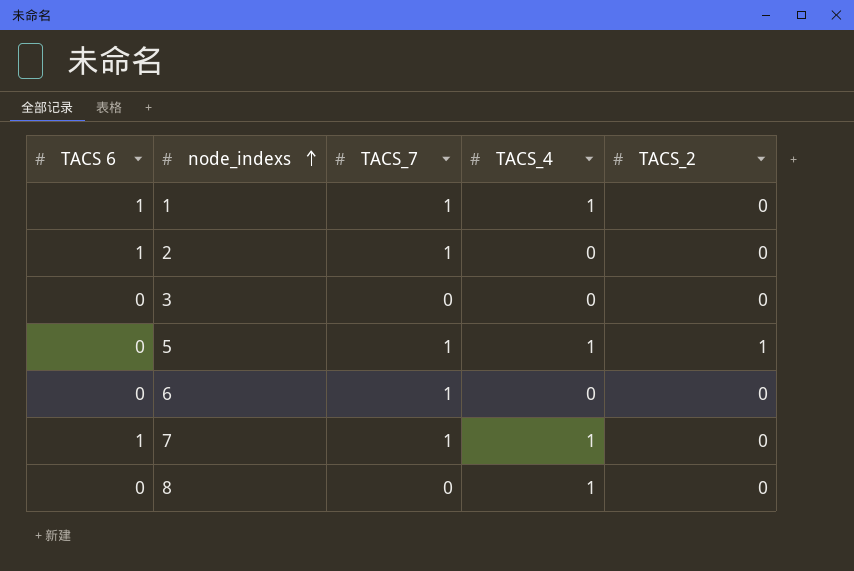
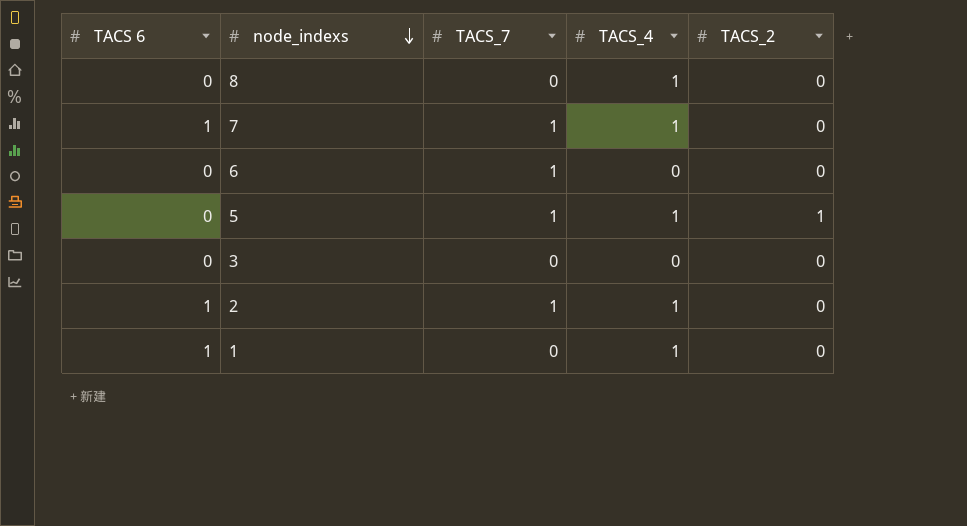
row order: node_indexs ascending -> node_indexs descending
2 | TACS_4: 0 -> 1
1 | TACS_7: 1 -> 0

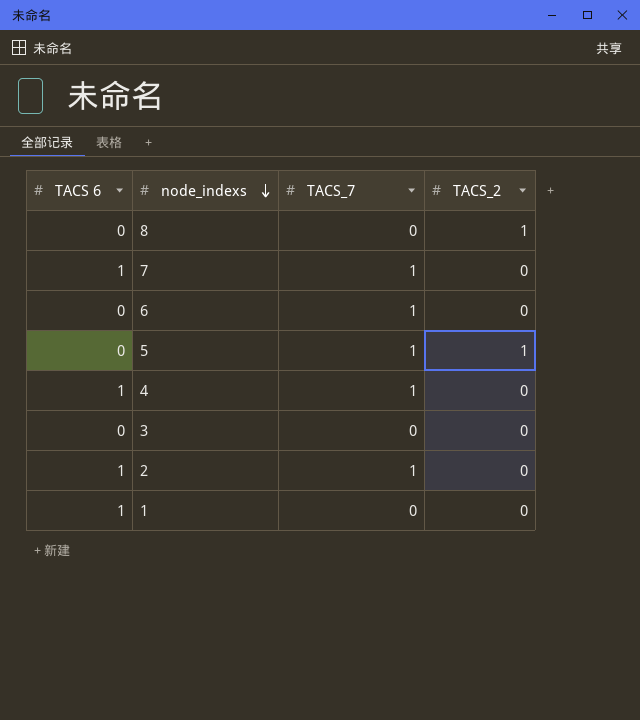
column TACS_4 | position: 4 -> none
8 | TACS_2: 0 -> 1
row 4: none -> 1 | 1 | 0

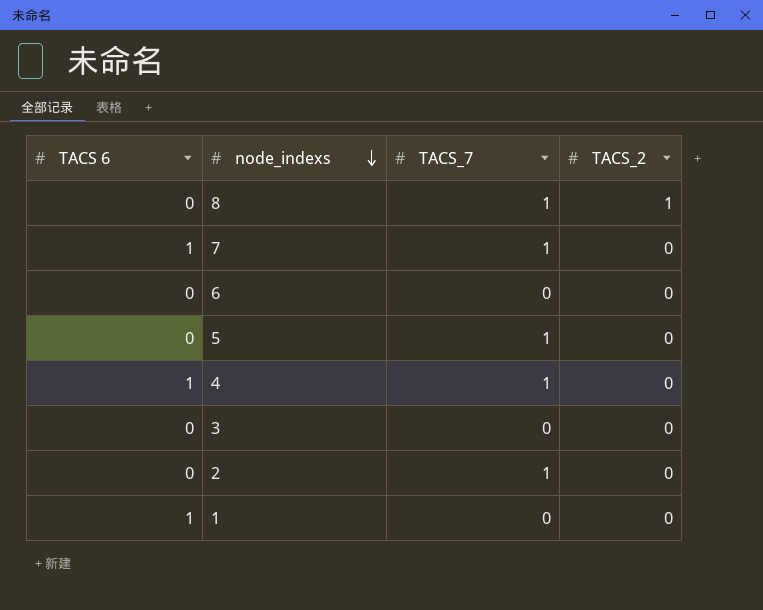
8 | TACS_7: 0 -> 1
6 | TACS_7: 1 -> 0
5 | TACS_2: 1 -> 0
2 | TACS 6: 1 -> 0

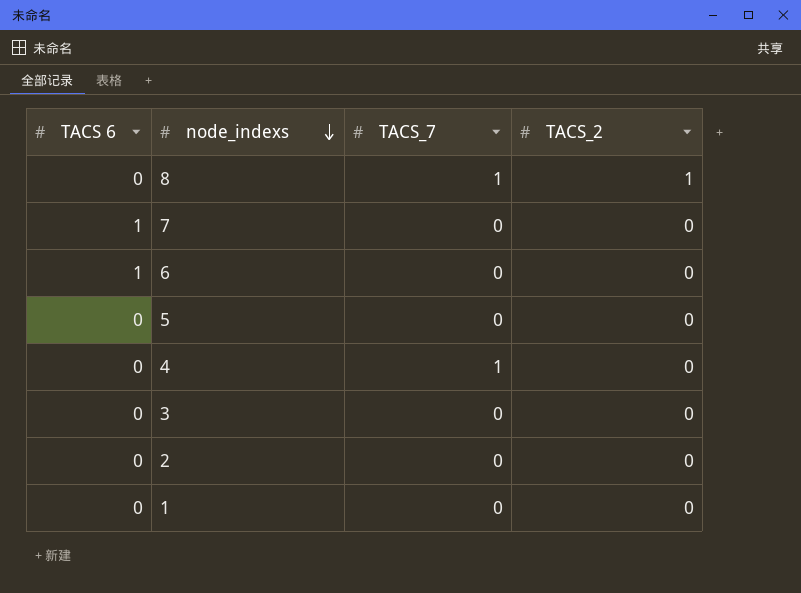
7 | TACS_7: 1 -> 0
6 | TACS 6: 0 -> 1
5 | TACS_7: 1 -> 0
4 | TACS 6: 1 -> 0
2 | TACS_7: 1 -> 0
1 | TACS 6: 1 -> 0

